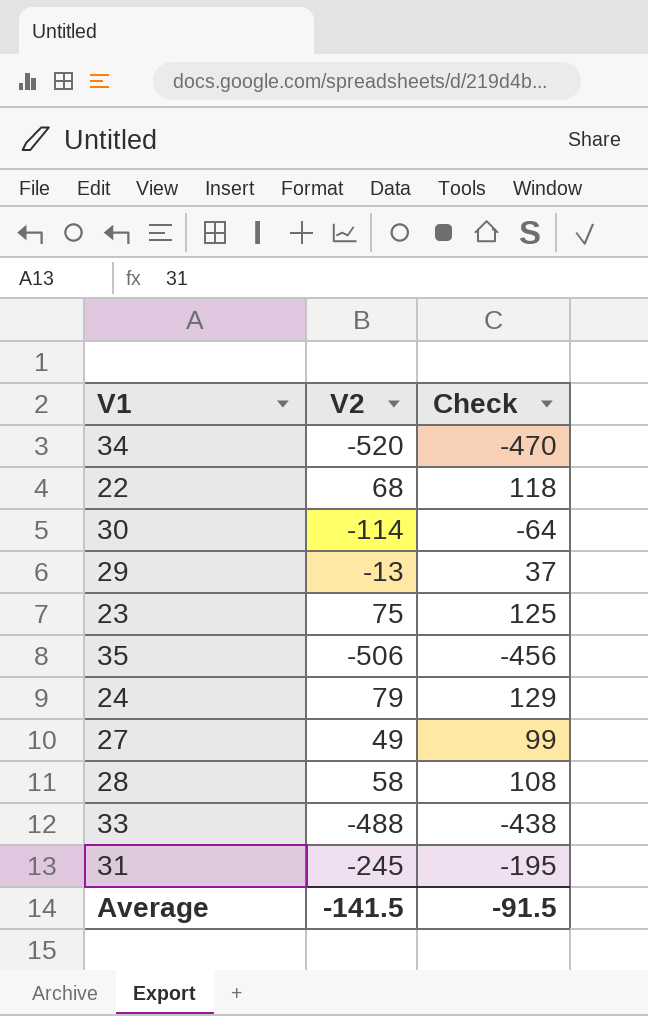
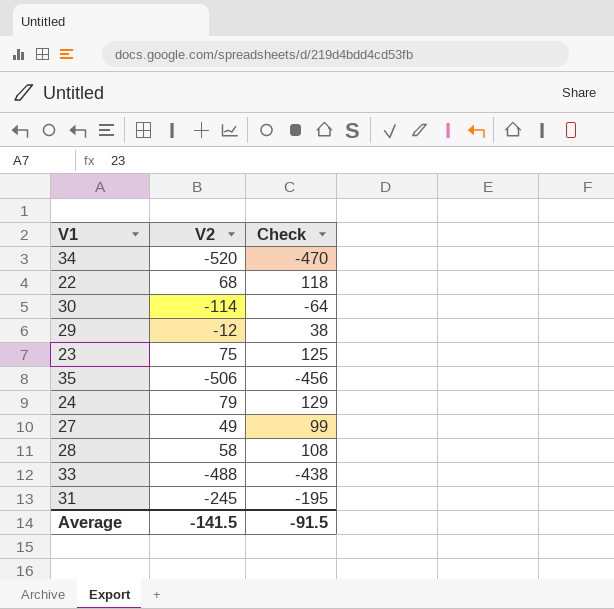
29 | V2: -13 -> -12
29 | Check: 37 -> 38

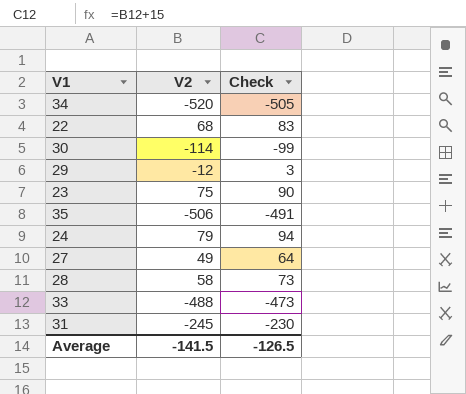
column Check | formula: [V2] + 50 -> [V2] + 15
Average | Check: -91.5 -> -126.5

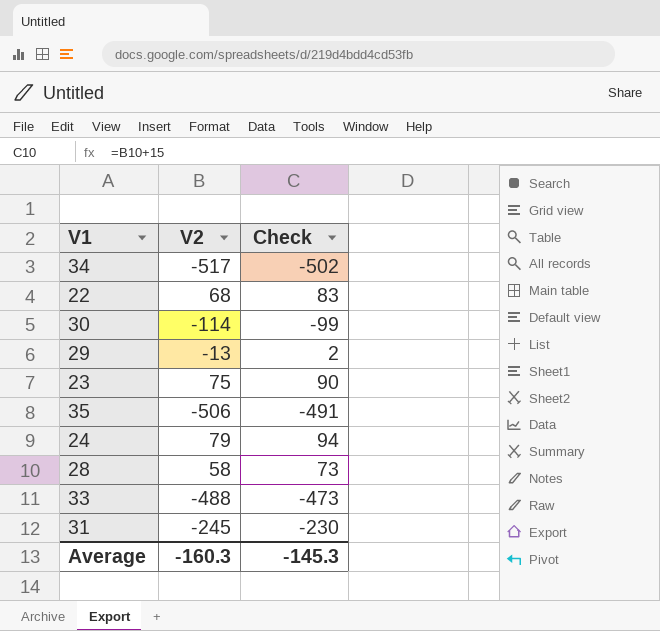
row 27: 49 | 64 -> none
34 | V2: -520 -> -517
34 | Check: -505 -> -502
29 | V2: -12 -> -13
29 | Check: 3 -> 2
Average | V2: -141.5 -> -160.3
Average | Check: -126.5 -> -145.3

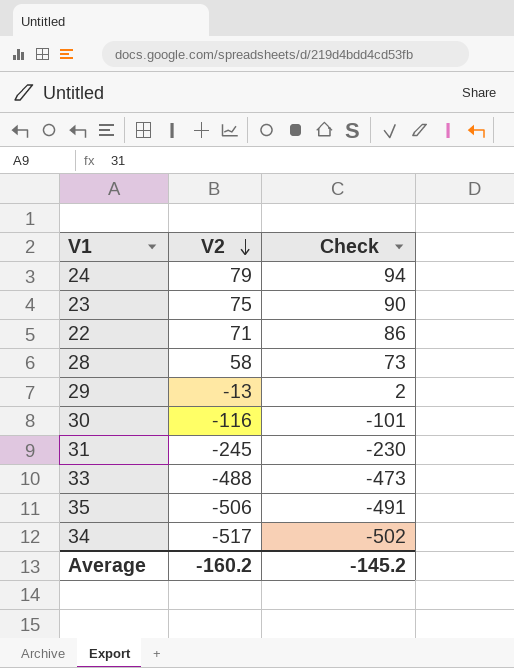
row order: none -> V2 descending
22 | V2: 68 -> 71
22 | Check: 83 -> 86
30 | V2: -114 -> -116
30 | Check: -99 -> -101
Average | V2: -160.3 -> -160.2
Average | Check: -145.3 -> -145.2

